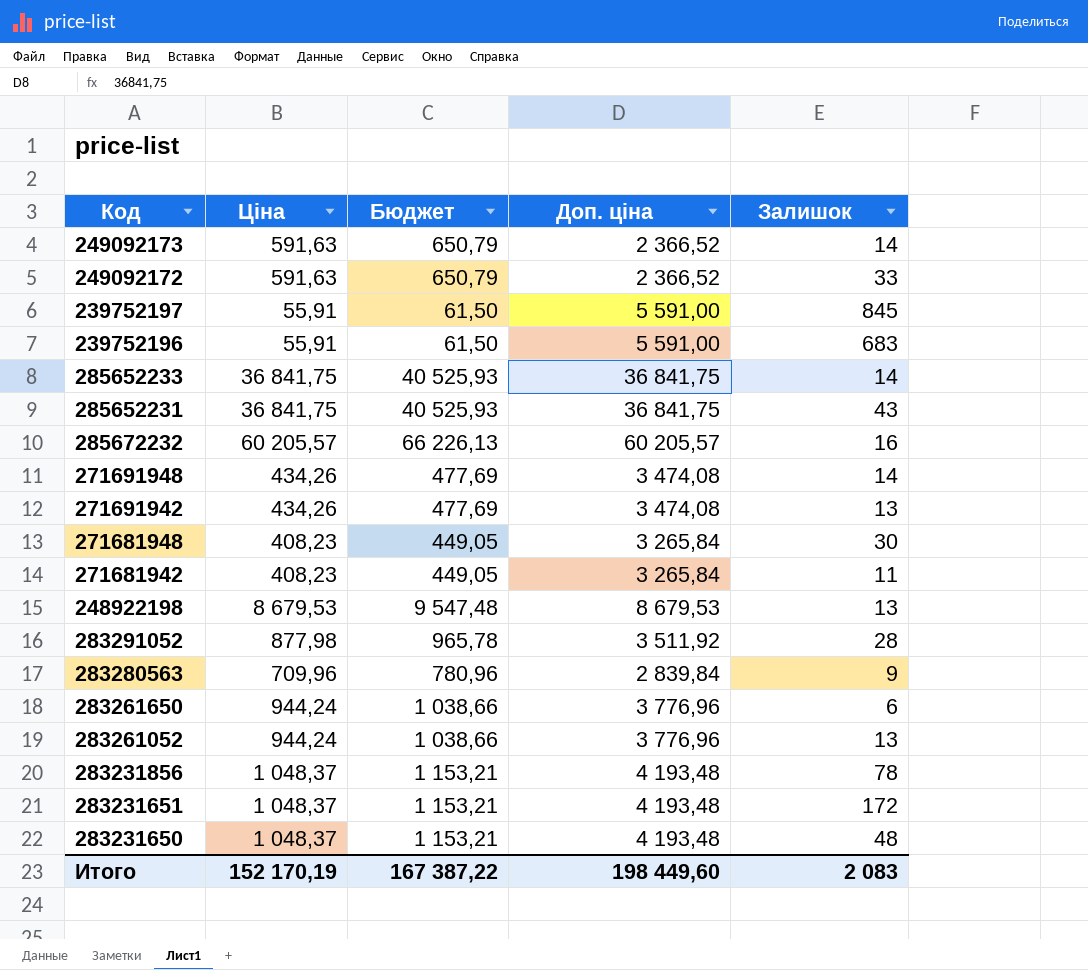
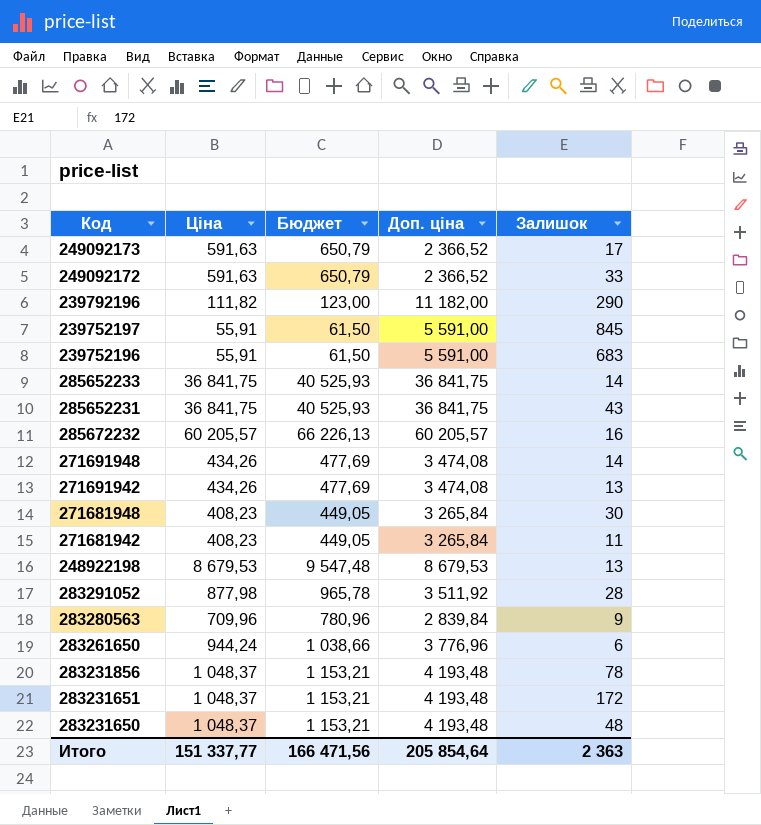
row 283261052: 944,24 | 1 038,66 | 3 776,96 | 13 -> none
249092173 | Залишок: 14 -> 17
row 239792196: none -> 111,82 | 123,00 | 11 182,00 | 290
Итого | Ціна: 152 170,19 -> 151 337,77
Итого | Бюджет: 167 387,22 -> 166 471,56
Итого | Доп. ціна: 198 449,60 -> 205 854,64
Итого | Залишок: 2 083 -> 2 363

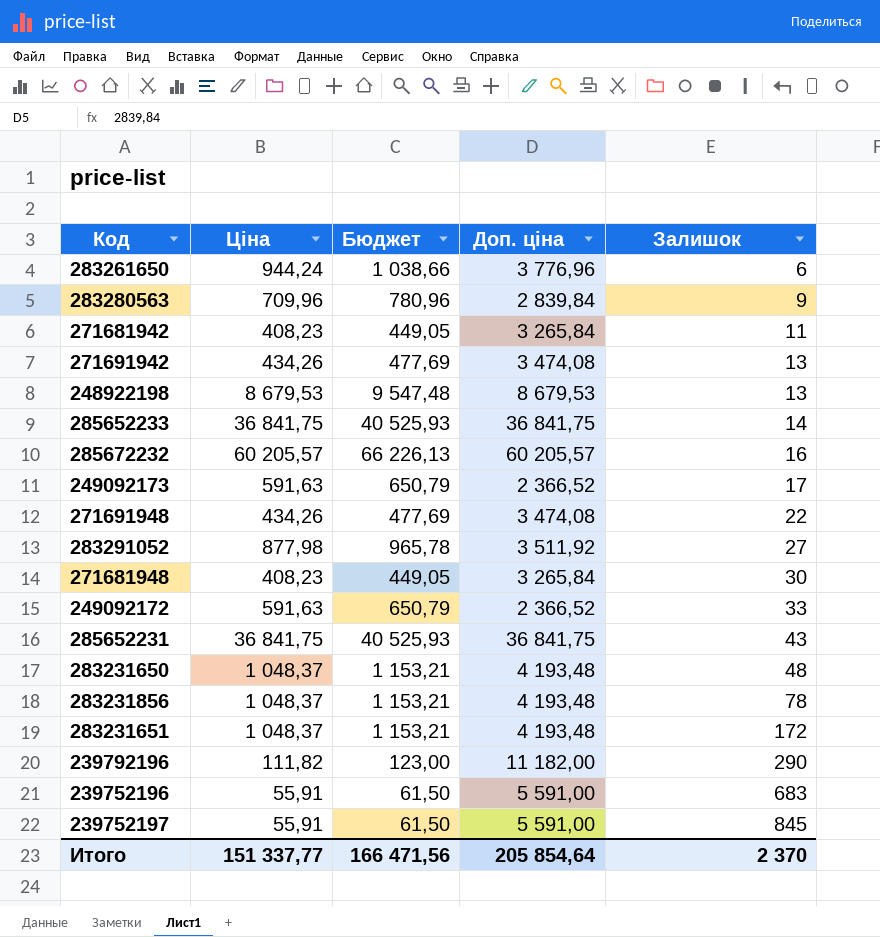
row order: none -> Залишок ascending
271691948 | Залишок: 14 -> 22
283291052 | Залишок: 28 -> 27
Итого | Залишок: 2 363 -> 2 370

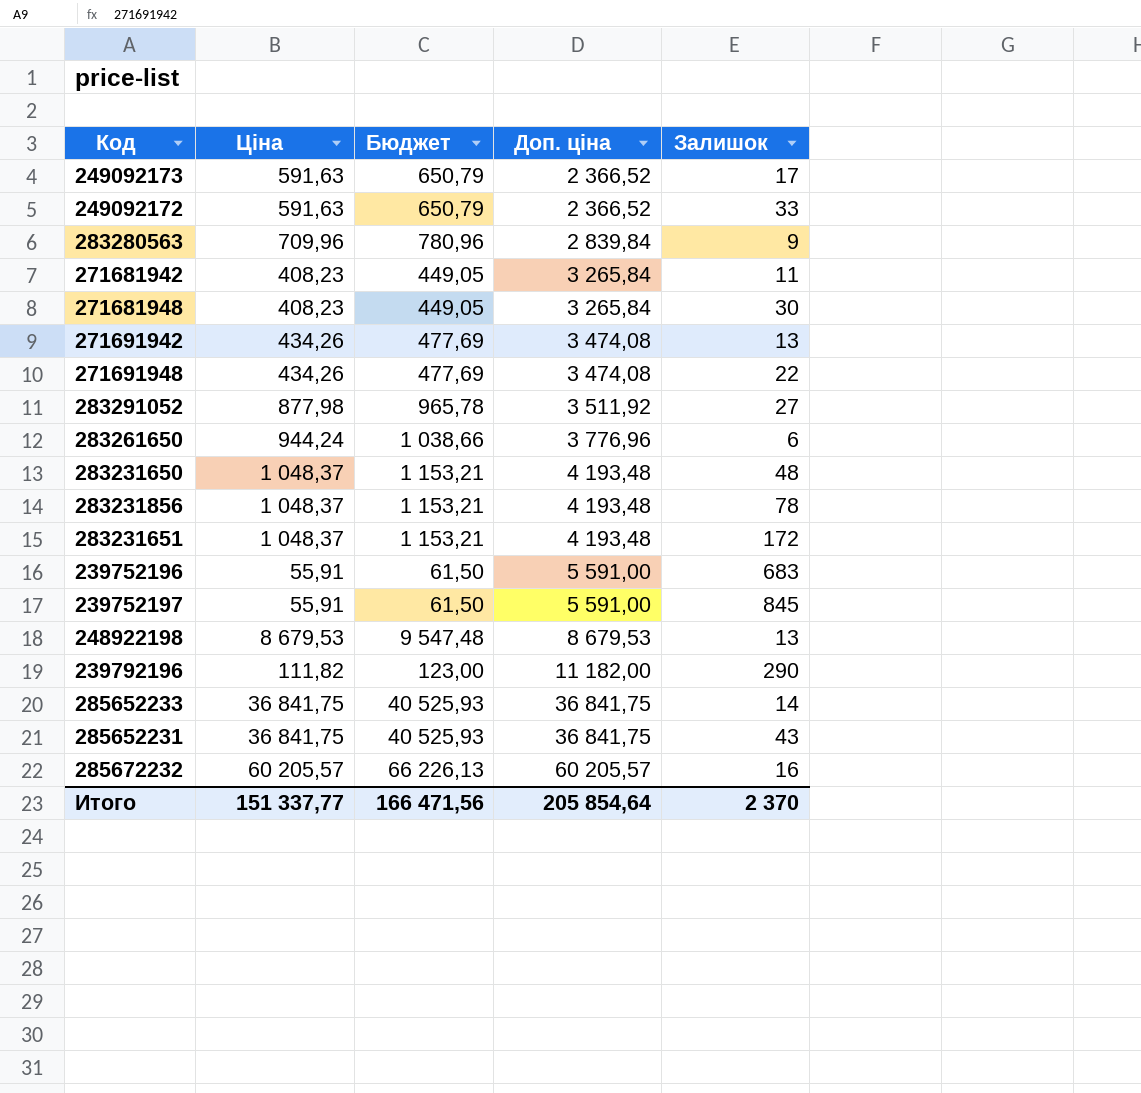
row order: Залишок ascending -> Доп. ціна ascending

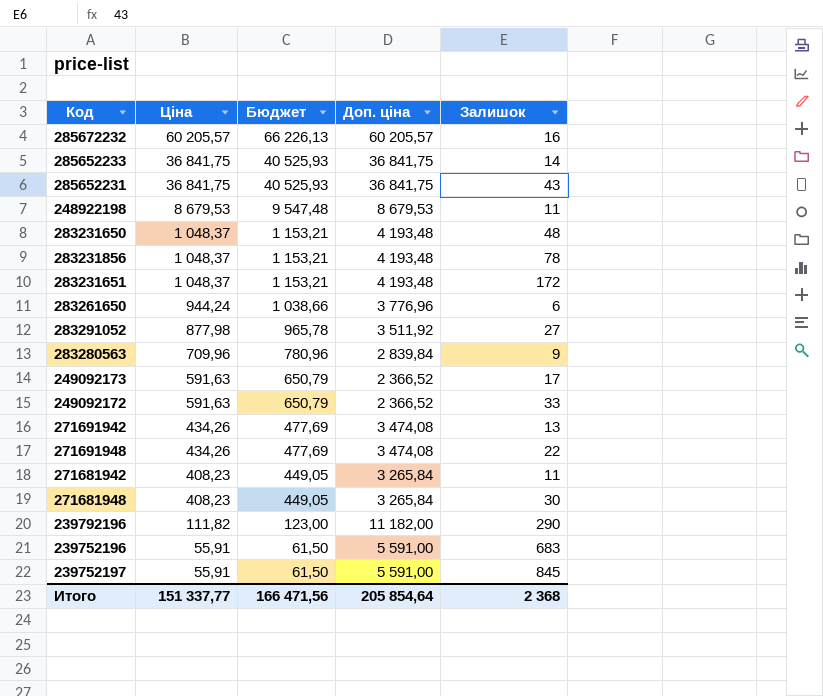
row order: Доп. ціна ascending -> Ціна descending
248922198 | Залишок: 13 -> 11
Итого | Залишок: 2 370 -> 2 368

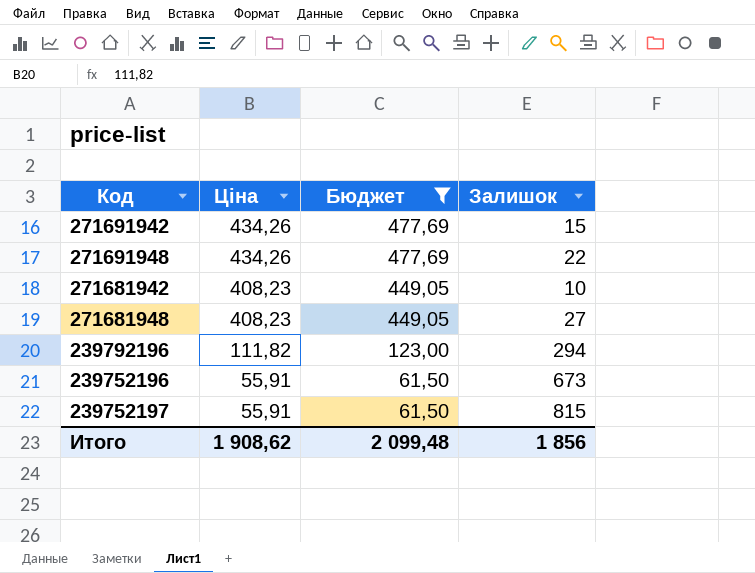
filter: none -> Бюджет <= 477,69
column Доп. ціна | position: 4 -> none
271691942 | Залишок: 13 -> 15
271681942 | Залишок: 11 -> 10
271681948 | Залишок: 30 -> 27
239792196 | Залишок: 290 -> 294
239752196 | Залишок: 683 -> 673
239752197 | Залишок: 845 -> 815
Итого | Ціна: 151 337,77 -> 1 908,62
Итого | Бюджет: 166 471,56 -> 2 099,48
Итого | Залишок: 2 368 -> 1 856

